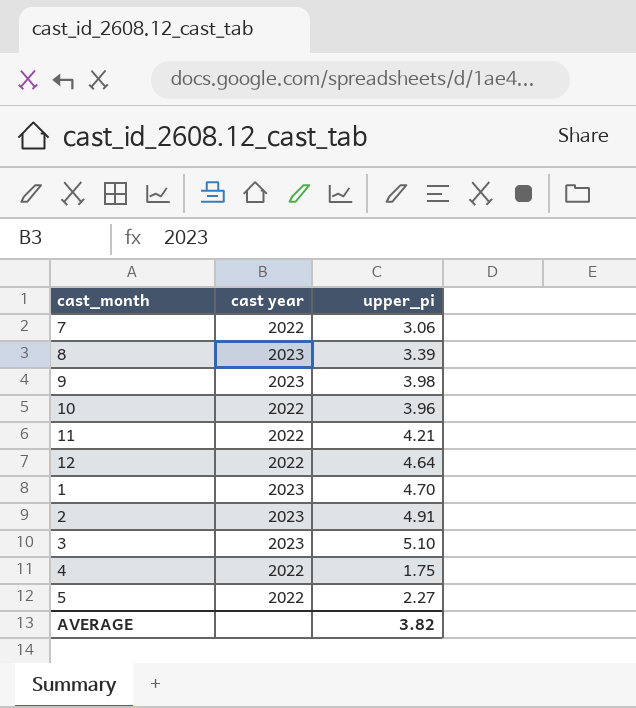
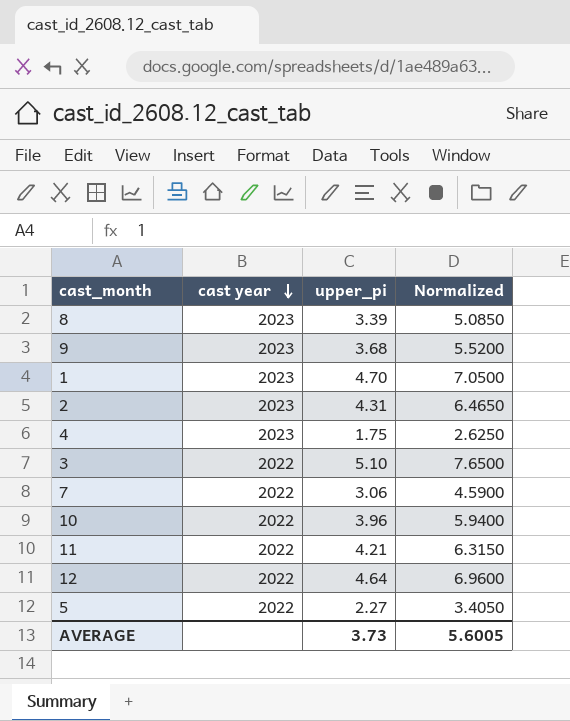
row order: none -> cast year descending
column Normalized | formula: none -> [upper_pi] * 1.5
9 | upper_pi: 3.98 -> 3.68
2 | upper_pi: 4.91 -> 4.31
4 | cast year: 2022 -> 2023
3 | cast year: 2023 -> 2022
AVERAGE | upper_pi: 3.82 -> 3.73

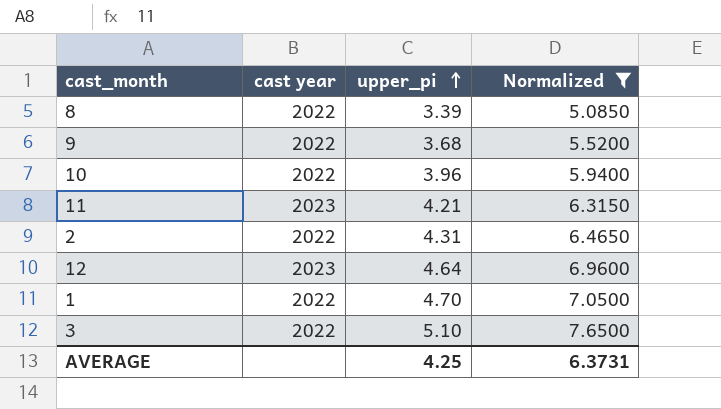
filter: none -> Normalized >= 5.0850
row order: cast year descending -> upper_pi ascending
8 | cast year: 2023 -> 2022
9 | cast year: 2023 -> 2022
11 | cast year: 2022 -> 2023
2 | cast year: 2023 -> 2022
12 | cast year: 2022 -> 2023
1 | cast year: 2023 -> 2022
AVERAGE | upper_pi: 3.73 -> 4.25
AVERAGE | Normalized: 5.6005 -> 6.3731

